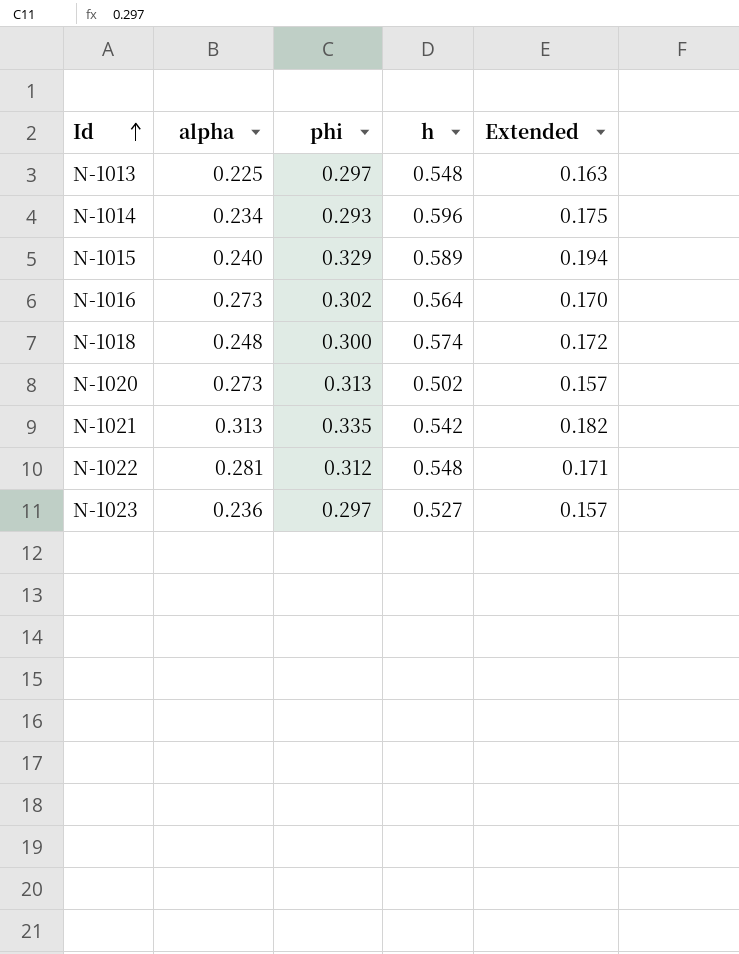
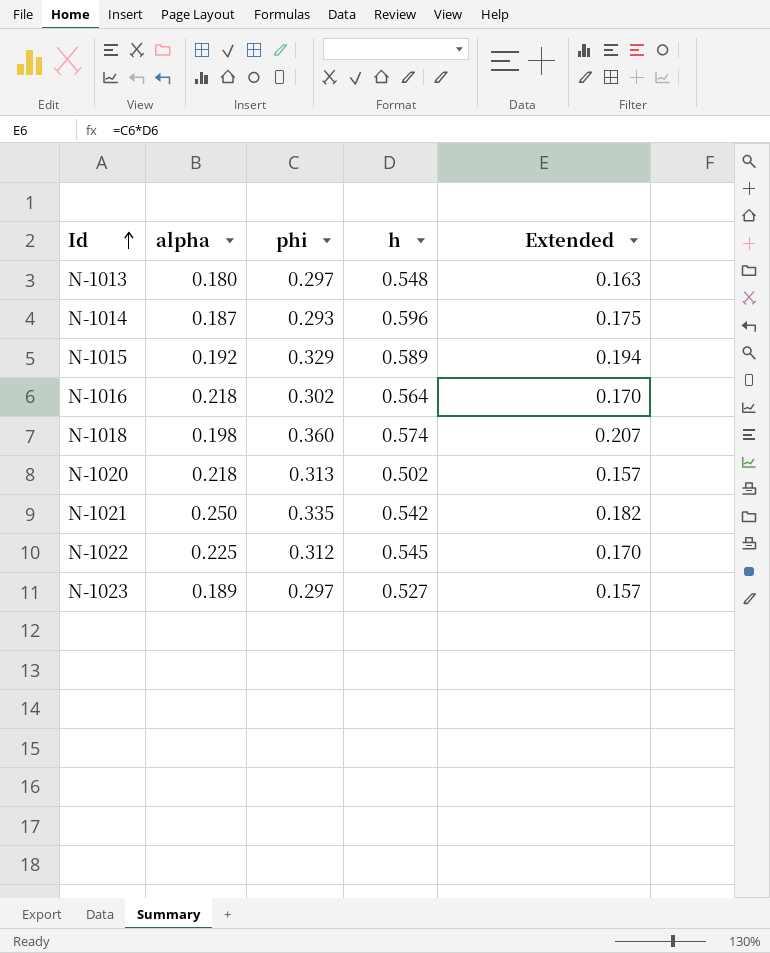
N-1013 | alpha: 0.225 -> 0.180
N-1014 | alpha: 0.234 -> 0.187
N-1015 | alpha: 0.240 -> 0.192
N-1016 | alpha: 0.273 -> 0.218
N-1018 | alpha: 0.248 -> 0.198
N-1018 | phi: 0.300 -> 0.360
N-1018 | Extended: 0.172 -> 0.207
N-1020 | alpha: 0.273 -> 0.218
N-1021 | alpha: 0.313 -> 0.250
N-1022 | alpha: 0.281 -> 0.225
N-1022 | h: 0.548 -> 0.545
N-1022 | Extended: 0.171 -> 0.170
N-1023 | alpha: 0.236 -> 0.189

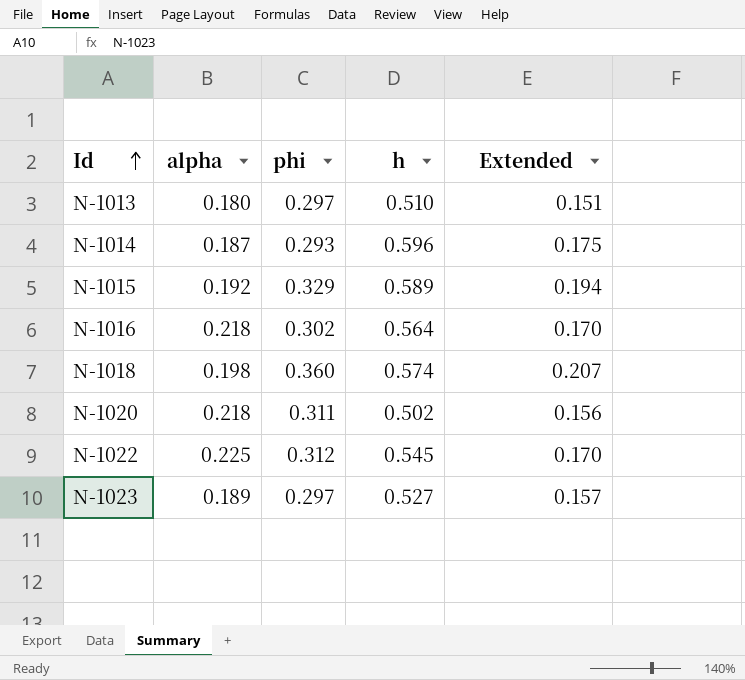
row N-1021: 0.250 | 0.335 | 0.542 | 0.182 -> none
N-1013 | h: 0.548 -> 0.510
N-1013 | Extended: 0.163 -> 0.151
N-1020 | phi: 0.313 -> 0.311
N-1020 | Extended: 0.157 -> 0.156

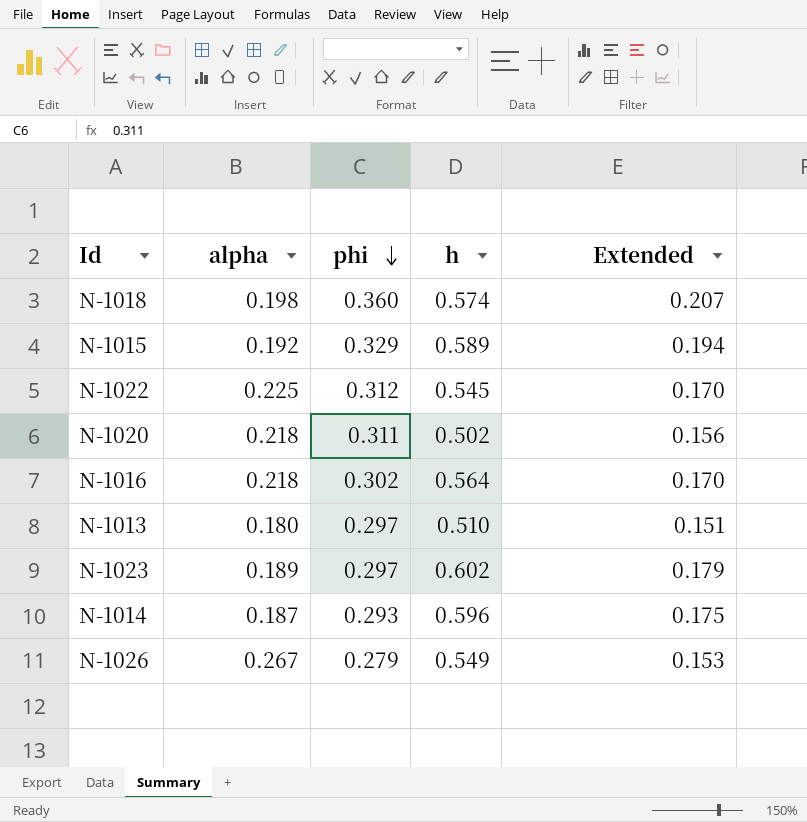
row order: Id ascending -> phi descending
N-1023 | h: 0.527 -> 0.602
N-1023 | Extended: 0.157 -> 0.179
row N-1026: none -> 0.267 | 0.279 | 0.549 | 0.153

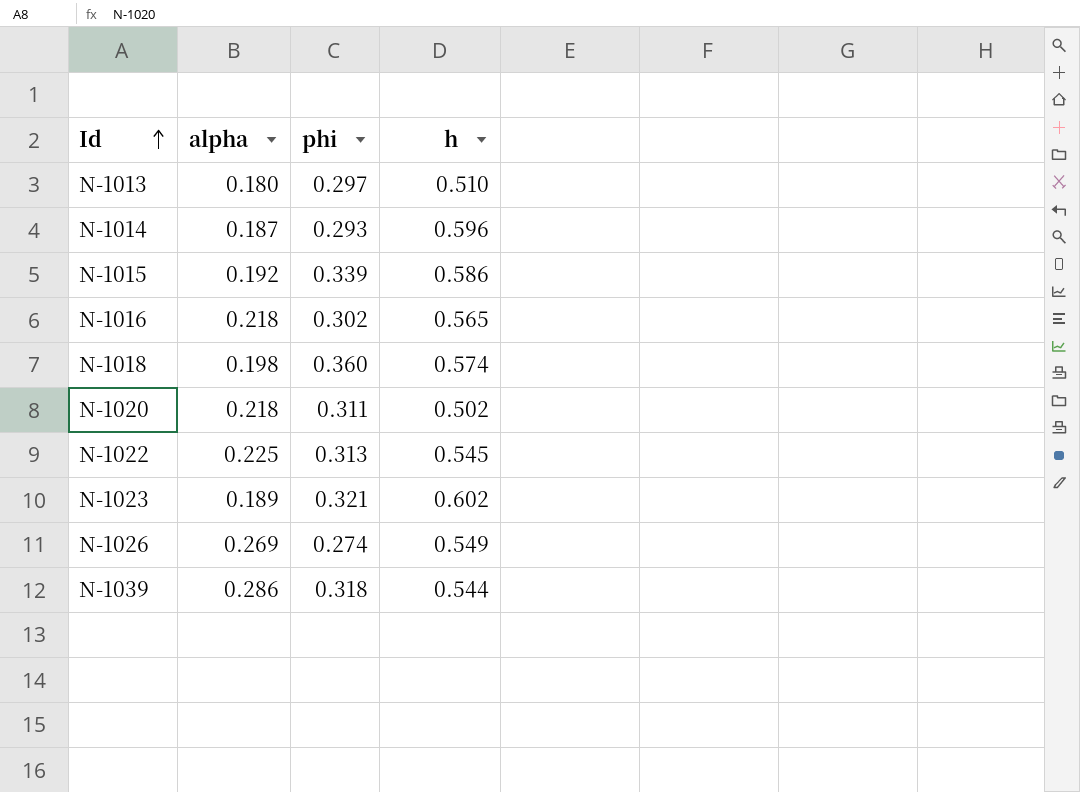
row order: phi descending -> Id ascending
column Extended | formula: [phi] * [h] -> none
N-1015 | phi: 0.329 -> 0.339
N-1015 | h: 0.589 -> 0.586
N-1016 | h: 0.564 -> 0.565
N-1022 | phi: 0.312 -> 0.313
N-1023 | phi: 0.297 -> 0.321
N-1026 | alpha: 0.267 -> 0.269
N-1026 | phi: 0.279 -> 0.274
row N-1039: none -> 0.286 | 0.318 | 0.544

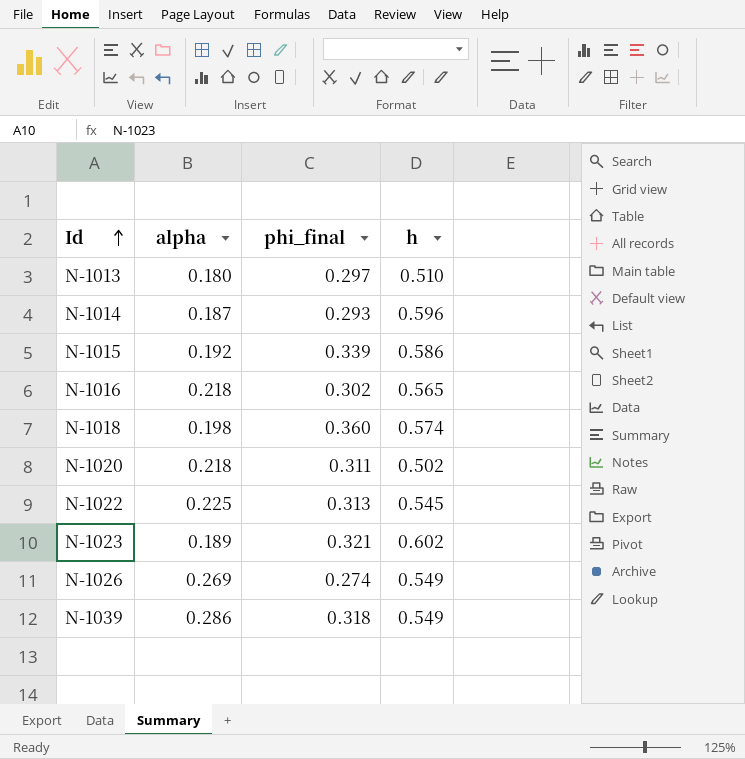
column name: phi -> phi_final
N-1039 | h: 0.544 -> 0.549

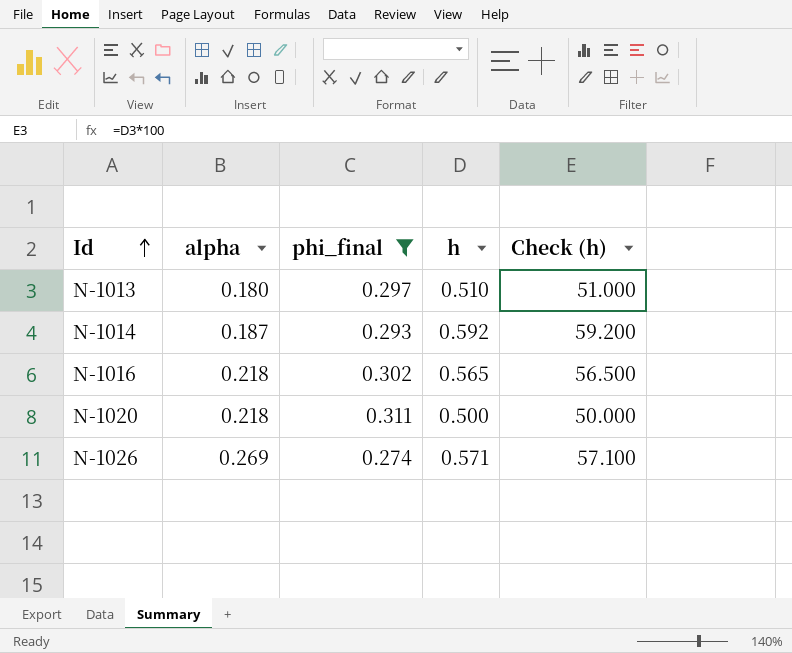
filter: none -> phi_final <= 0.311
column Check (h) | formula: none -> [h] * 100
N-1014 | h: 0.596 -> 0.592
N-1020 | h: 0.502 -> 0.500
N-1026 | h: 0.549 -> 0.571

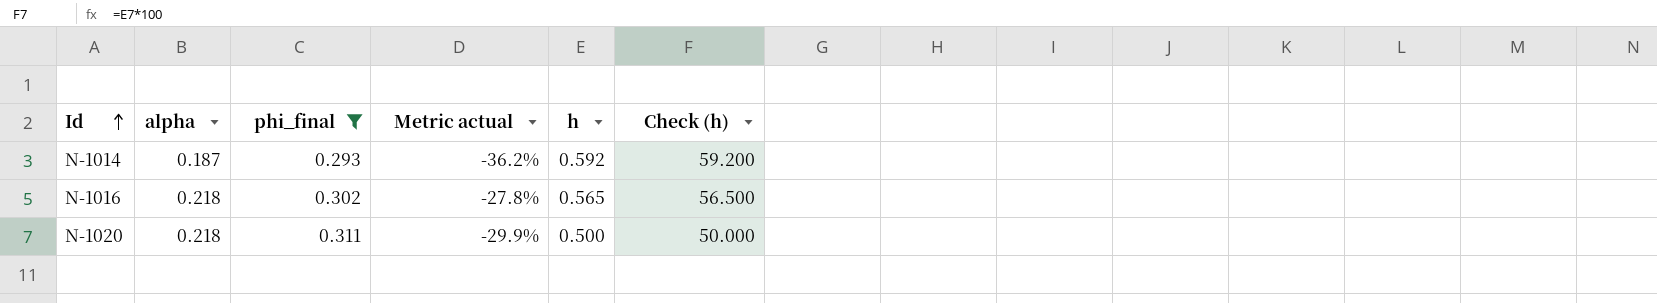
column Metric actual | formula: none -> ([alpha] - [phi_final]) / [phi_final]
row N-1013: 0.180 | 0.297 | 0.510 | 51.000 -> none
row N-1026: 0.269 | 0.274 | 0.571 | 57.100 -> none

